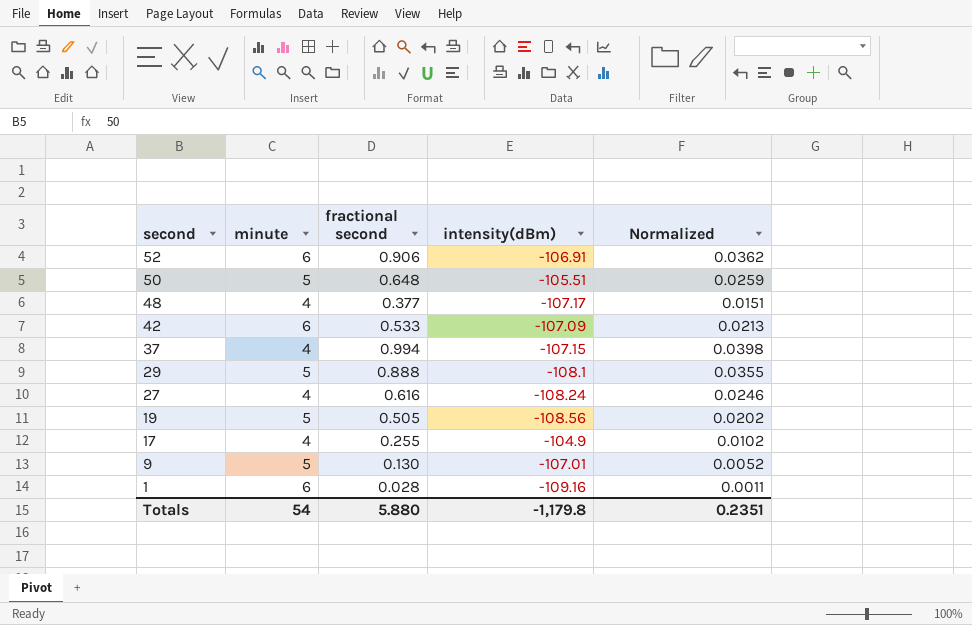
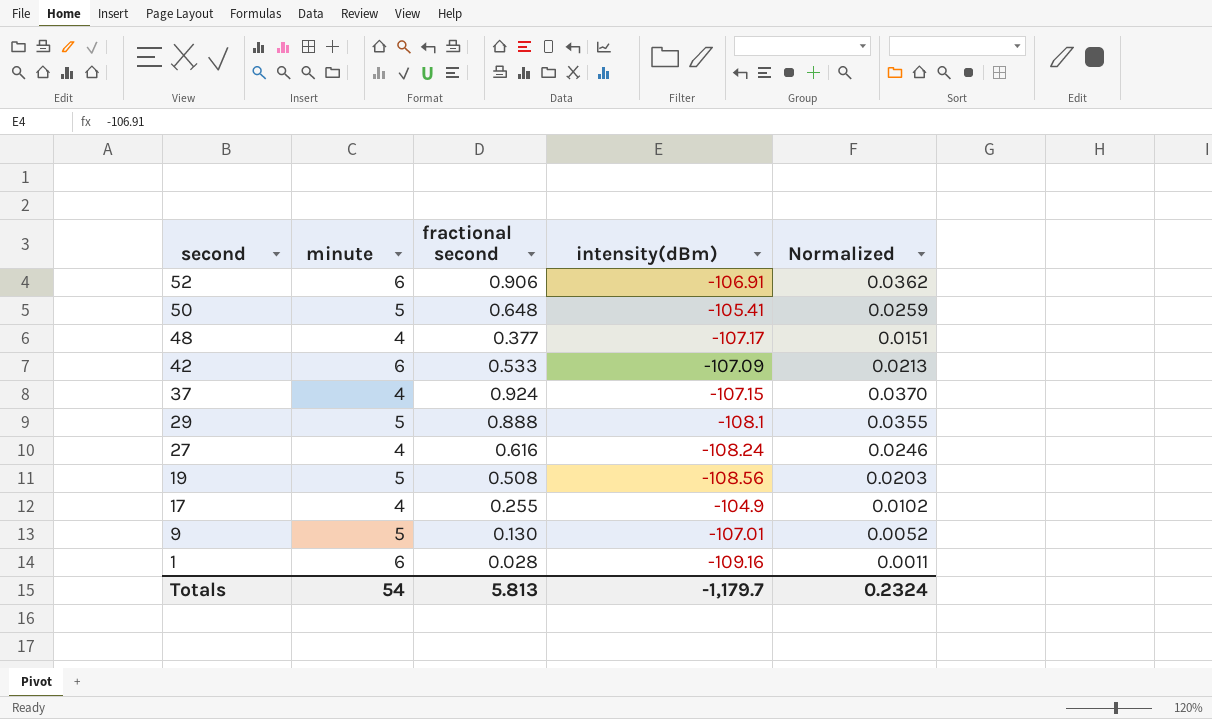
50 | intensity(dBm): -105.51 -> -105.41
37 | fractional second: 0.994 -> 0.924
37 | Normalized: 0.0398 -> 0.0370
19 | fractional second: 0.505 -> 0.508
19 | Normalized: 0.0202 -> 0.0203
Totals | fractional second: 5.880 -> 5.813
Totals | intensity(dBm): -1,179.8 -> -1,179.7
Totals | Normalized: 0.2351 -> 0.2324

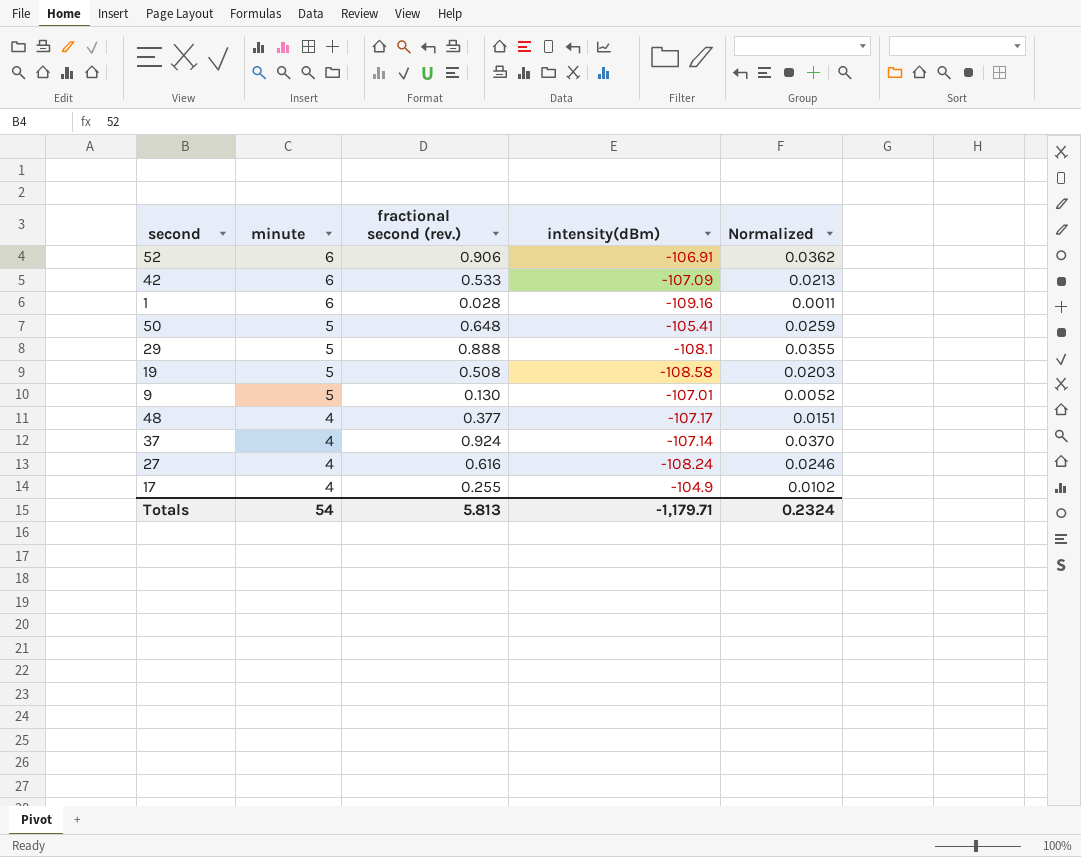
row order: second descending -> minute descending
column name: fractional second -> fractional second (rev.)
19 | intensity(dBm): -108.56 -> -108.58
37 | intensity(dBm): -107.15 -> -107.14
Totals | intensity(dBm): -1,179.7 -> -1,179.71

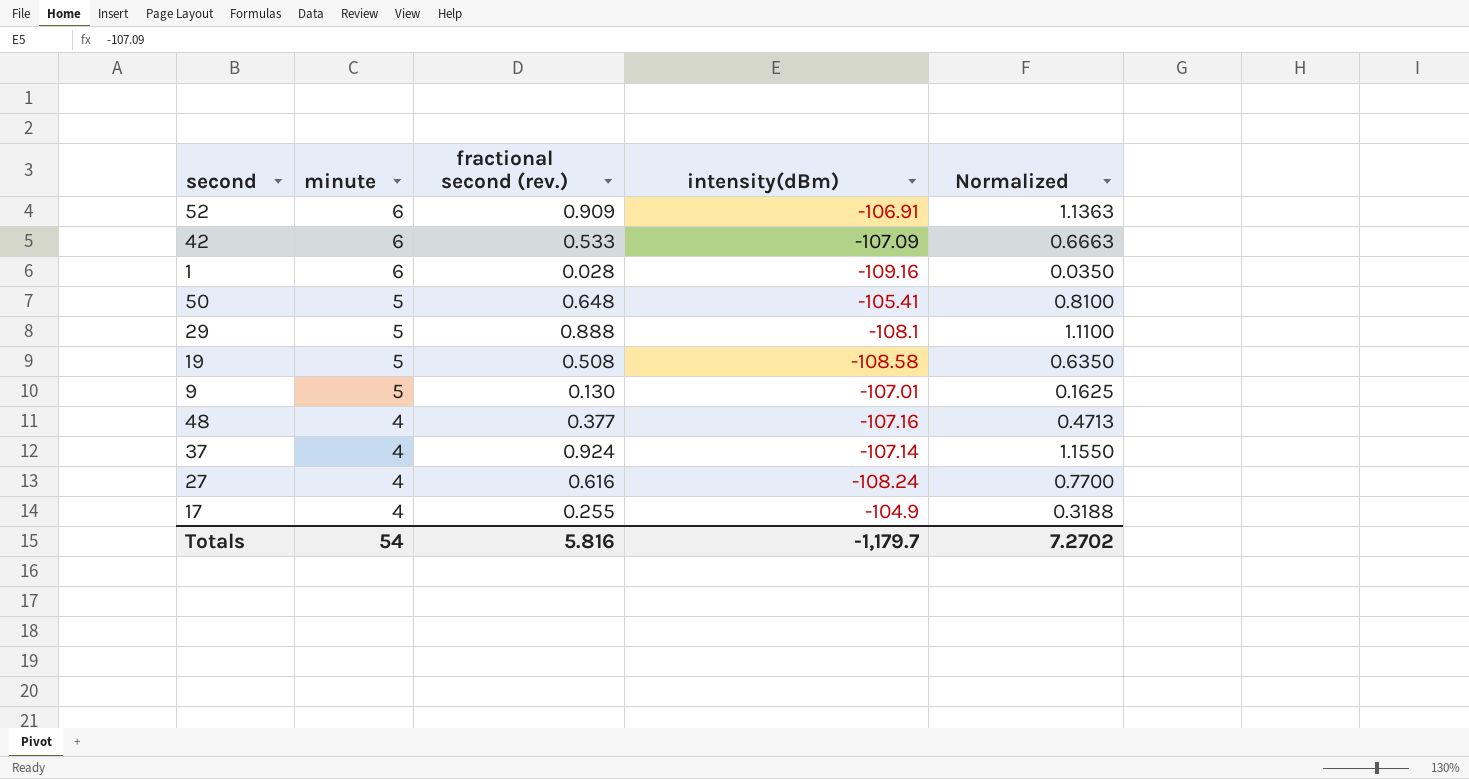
column Normalized | formula: [fractional second (rev.)] * 0.04 -> [fractional second (rev.)] * 1.25
52 | fractional second (rev.): 0.906 -> 0.909
48 | intensity(dBm): -107.17 -> -107.16
Totals | fractional second (rev.): 5.813 -> 5.816
Totals | intensity(dBm): -1,179.71 -> -1,179.7
Totals | Normalized: 0.2324 -> 7.2702

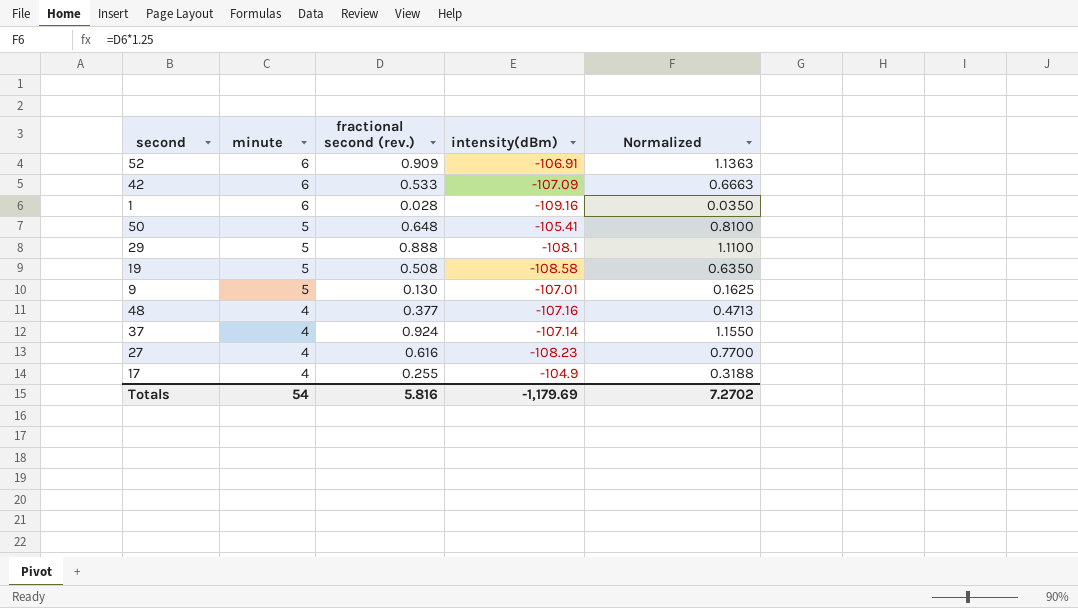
27 | intensity(dBm): -108.24 -> -108.23
Totals | intensity(dBm): -1,179.7 -> -1,179.69

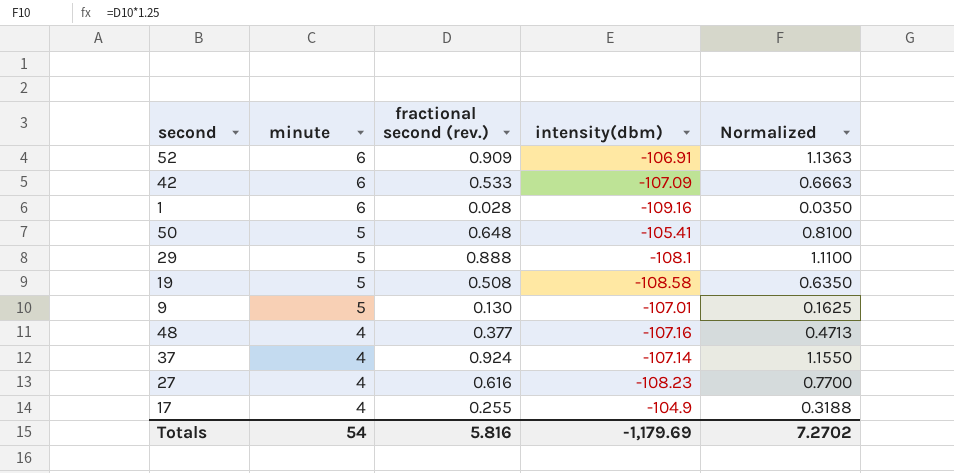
column name: intensity(dBm) -> intensity(dbm)

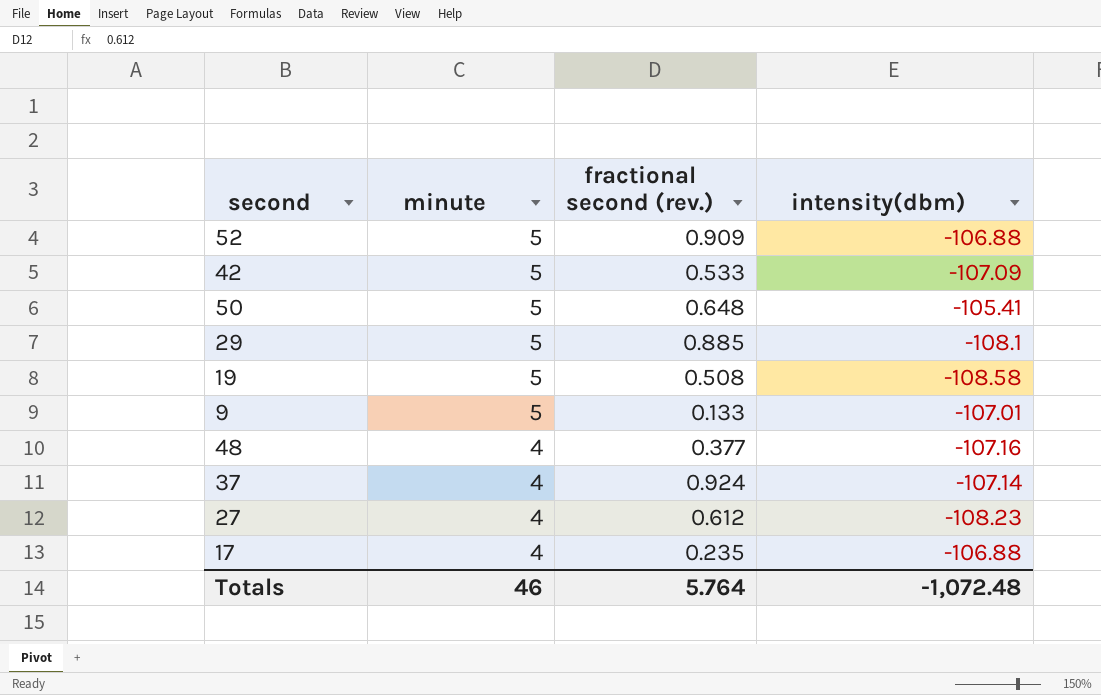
column Normalized | formula: [fractional second (rev.)] * 1.25 -> none
row 1: 6 | 0.028 | -109.16 | 0.0350 -> none
52 | minute: 6 -> 5
52 | intensity(dbm): -106.91 -> -106.88
42 | minute: 6 -> 5
29 | fractional second (rev.): 0.888 -> 0.885
9 | fractional second (rev.): 0.130 -> 0.133
27 | fractional second (rev.): 0.616 -> 0.612
17 | fractional second (rev.): 0.255 -> 0.235
17 | intensity(dbm): -104.9 -> -106.88
Totals | minute: 54 -> 46
Totals | fractional second (rev.): 5.816 -> 5.764
Totals | intensity(dbm): -1,179.69 -> -1,072.48

